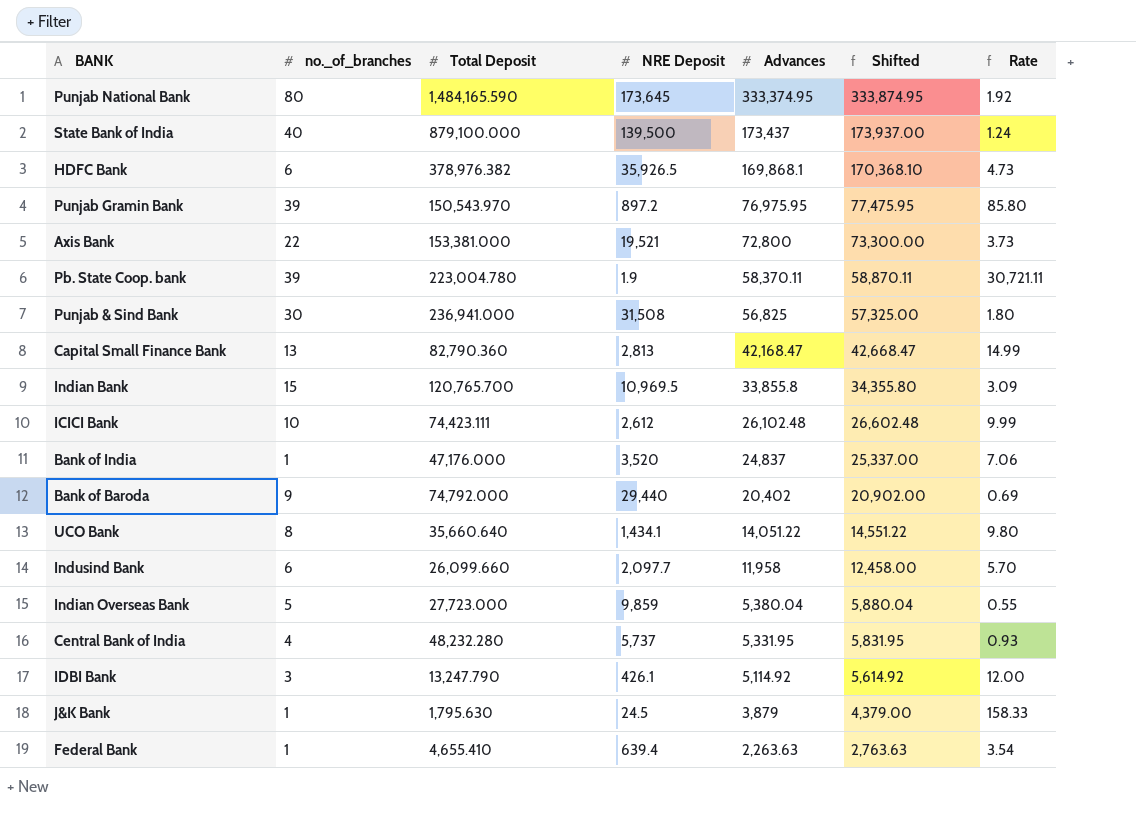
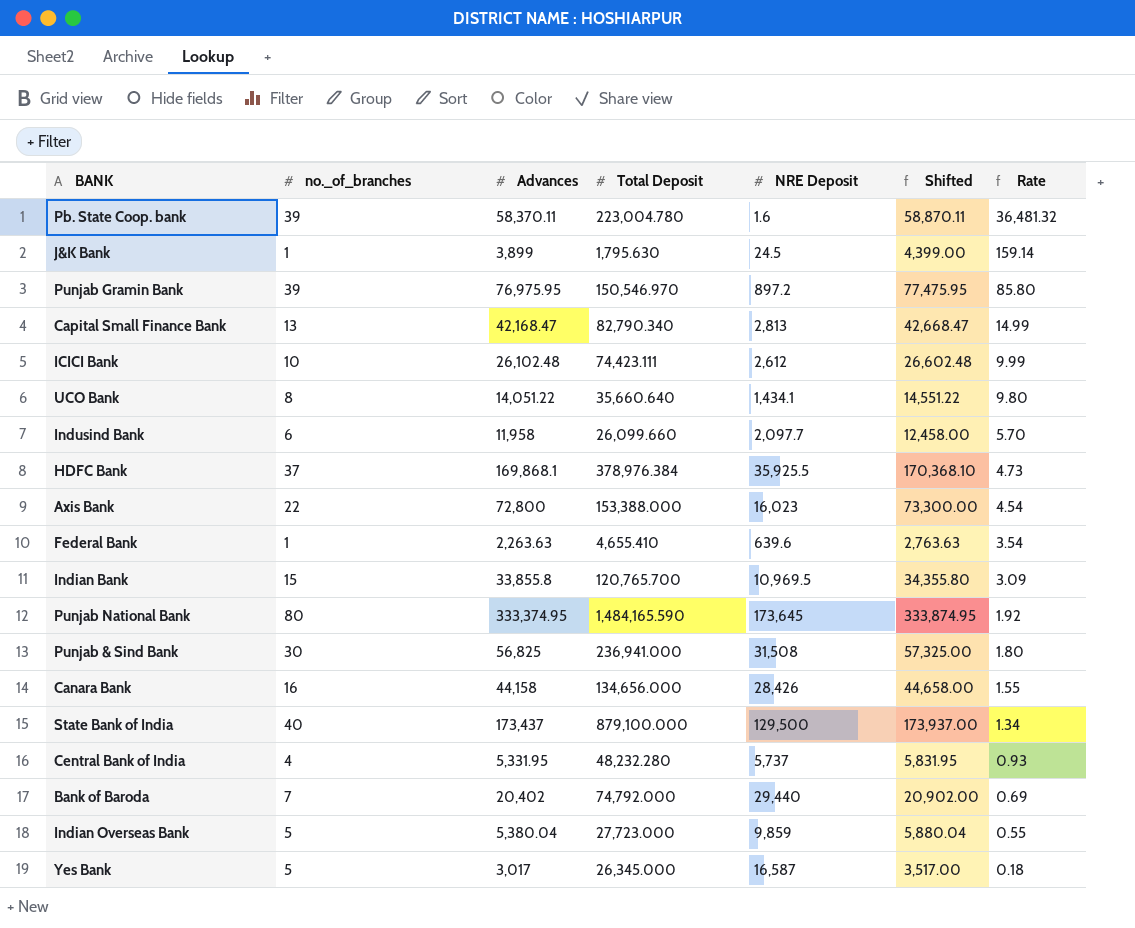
row order: Advances descending -> Rate descending
column Advances | position: 5 -> 3
row Bank of India: 1 | 47,176.000 | 3,520 | 24,837 | 25,337.00 | 7.06 -> none
row IDBI Bank: 3 | 13,247.790 | 426.1 | 5,114.92 | 5,614.92 | 12.00 -> none
Pb. State Coop. bank | NRE Deposit: 1.9 -> 1.6
Pb. State Coop. bank | Rate: 30,721.11 -> 36,481.32
J&K Bank | Advances: 3,879 -> 3,899
J&K Bank | Shifted: 4,379.00 -> 4,399.00
J&K Bank | Rate: 158.33 -> 159.14
Punjab Gramin Bank | Total Deposit: 150,543.970 -> 150,546.970
Capital Small Finance Bank | Total Deposit: 82,790.360 -> 82,790.340
HDFC Bank | no._of_branches: 6 -> 37
HDFC Bank | Total Deposit: 378,976.382 -> 378,976.384
HDFC Bank | NRE Deposit: 35,926.5 -> 35,925.5
Axis Bank | Total Deposit: 153,381.000 -> 153,388.000
Axis Bank | NRE Deposit: 19,521 -> 16,023
Axis Bank | Rate: 3.73 -> 4.54
Federal Bank | NRE Deposit: 639.4 -> 639.6
row Canara Bank: none -> 16 | 44,158 | 134,656.000 | 28,426 | 44,658.00 | 1.55
State Bank of India | NRE Deposit: 139,500 -> 129,500
State Bank of India | Rate: 1.24 -> 1.34
Bank of Baroda | no._of_branches: 9 -> 7
row Yes Bank: none -> 5 | 3,017 | 26,345.000 | 16,587 | 3,517.00 | 0.18

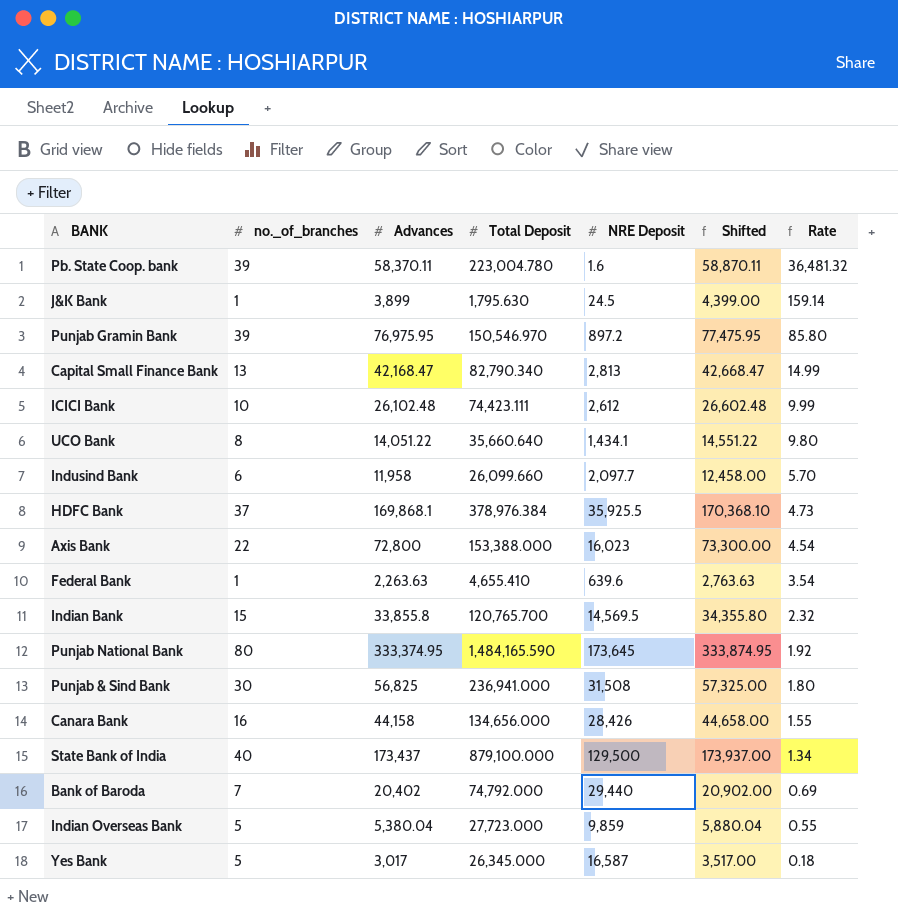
row Central Bank of India: 4 | 5,331.95 | 48,232.280 | 5,737 | 5,831.95 | 0.93 -> none
Indian Bank | NRE Deposit: 10,969.5 -> 14,569.5
Indian Bank | Rate: 3.09 -> 2.32

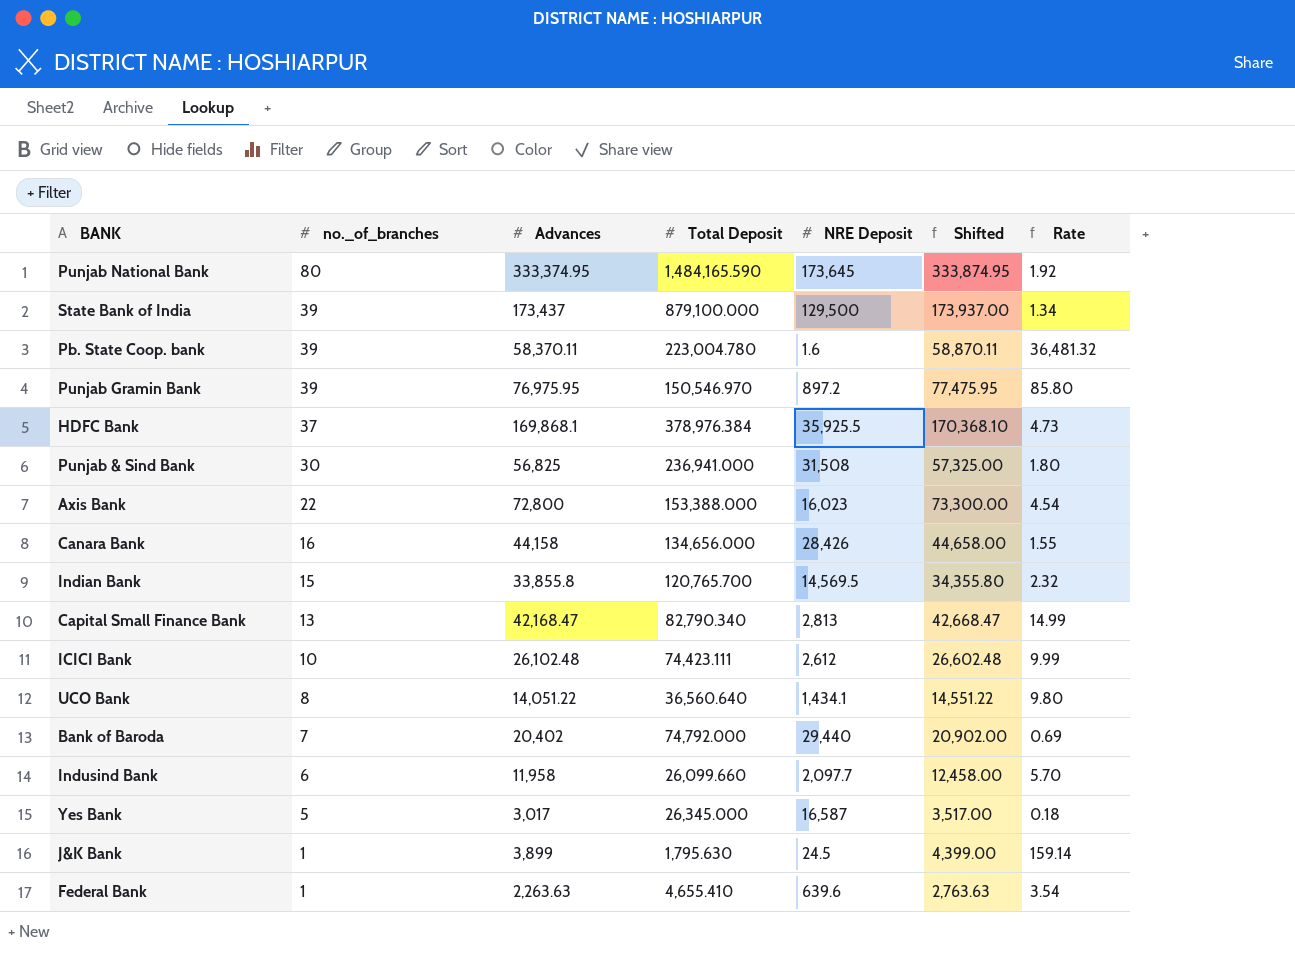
row order: Rate descending -> no._of_branches descending
row Indian Overseas Bank: 5 | 5,380.04 | 27,723.000 | 9,859 | 5,880.04 | 0.55 -> none
State Bank of India | no._of_branches: 40 -> 39
UCO Bank | Total Deposit: 35,660.640 -> 36,560.640

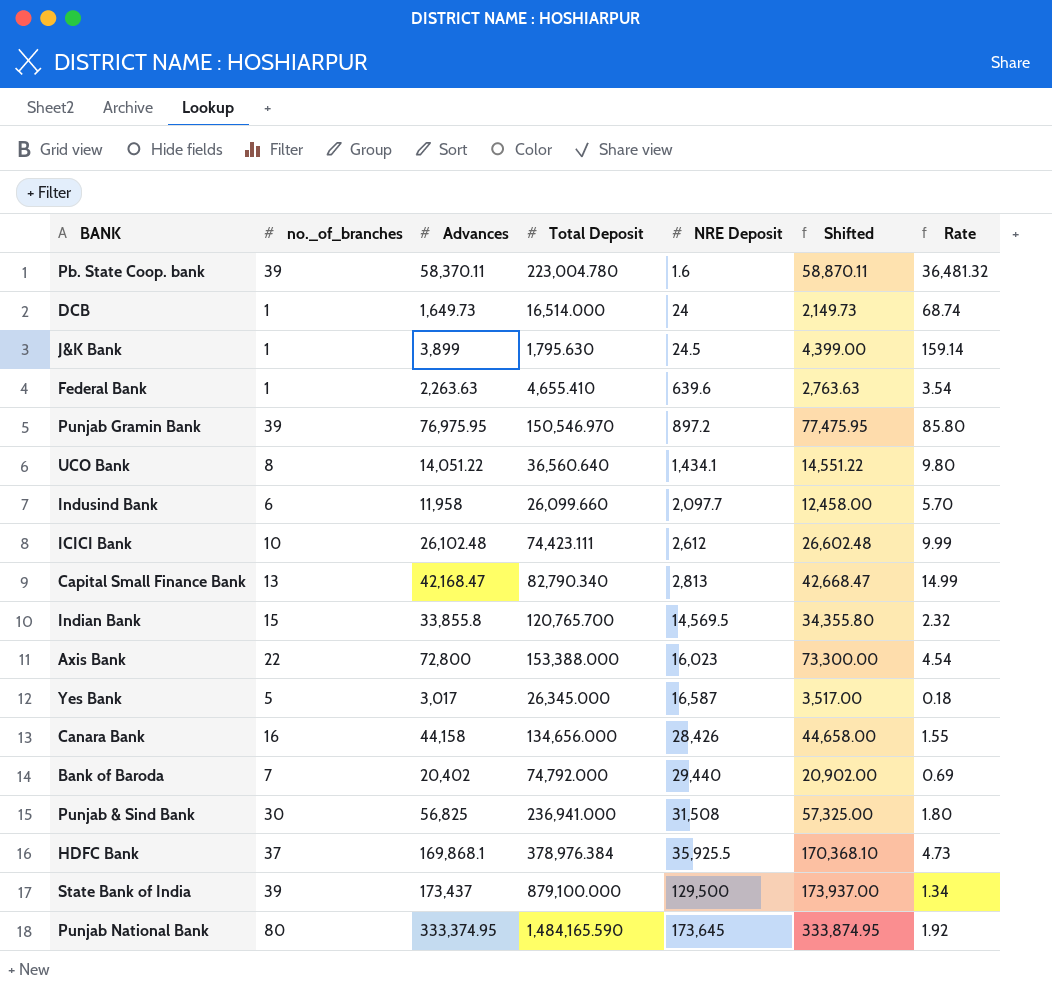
row order: no._of_branches descending -> NRE Deposit ascending
row DCB: none -> 1 | 1,649.73 | 16,514.000 | 24 | 2,149.73 | 68.74

